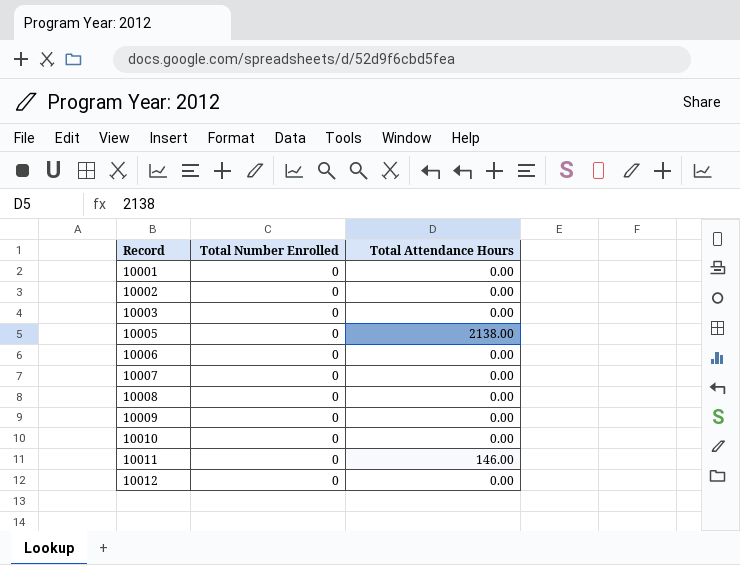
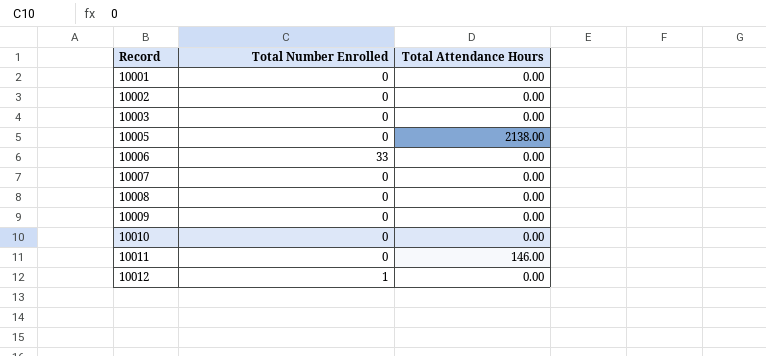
10006 | Total Number Enrolled: 0 -> 33
10012 | Total Number Enrolled: 0 -> 1

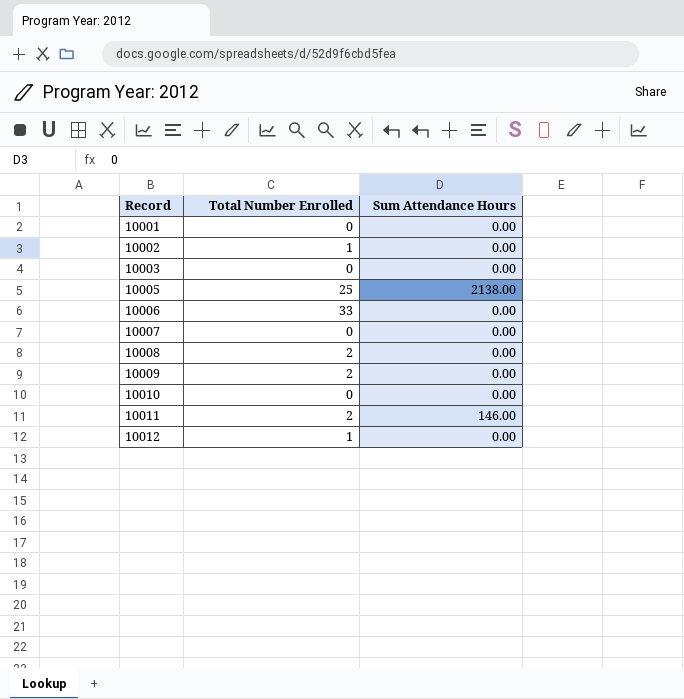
column name: Total Attendance Hours -> Sum Attendance Hours
10002 | Total Number Enrolled: 0 -> 1
10005 | Total Number Enrolled: 0 -> 25
10008 | Total Number Enrolled: 0 -> 2
10009 | Total Number Enrolled: 0 -> 2
10011 | Total Number Enrolled: 0 -> 2

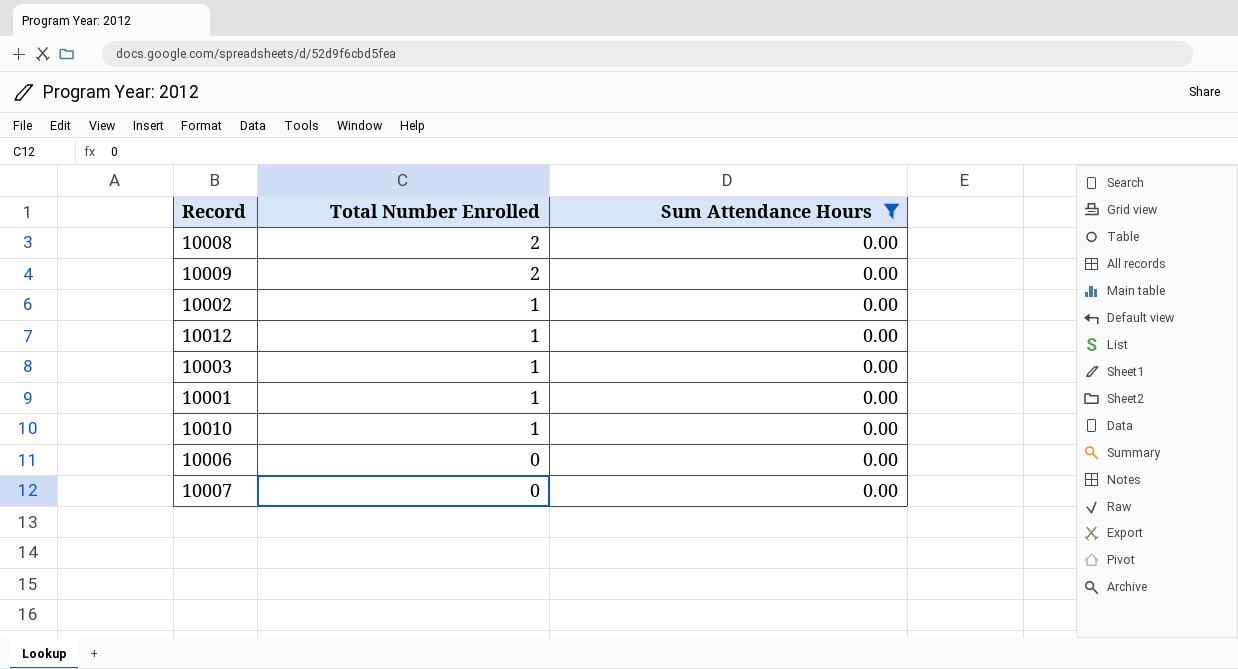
filter: none -> Sum Attendance Hours = 0.00
row order: Record ascending -> Total Number Enrolled descending
10003 | Total Number Enrolled: 0 -> 1
10001 | Total Number Enrolled: 0 -> 1
10010 | Total Number Enrolled: 0 -> 1
10006 | Total Number Enrolled: 33 -> 0

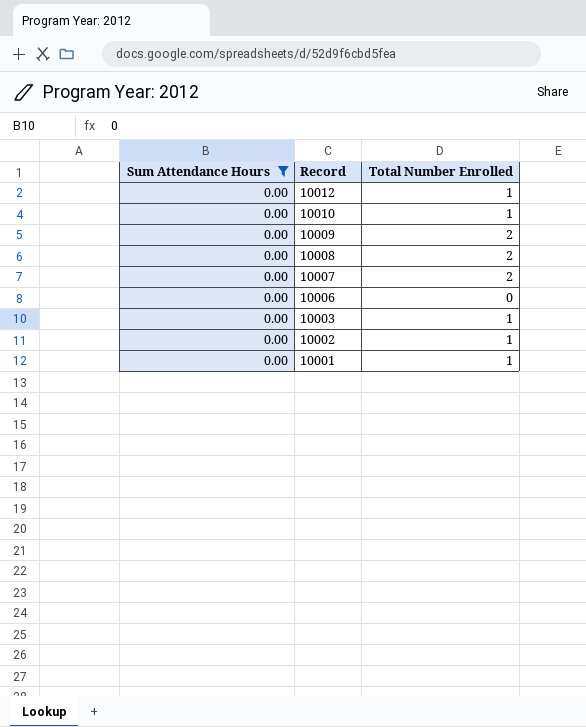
row order: Total Number Enrolled descending -> Record descending
column Sum Attendance Hours | position: 3 -> 1
10007 | Total Number Enrolled: 0 -> 2

